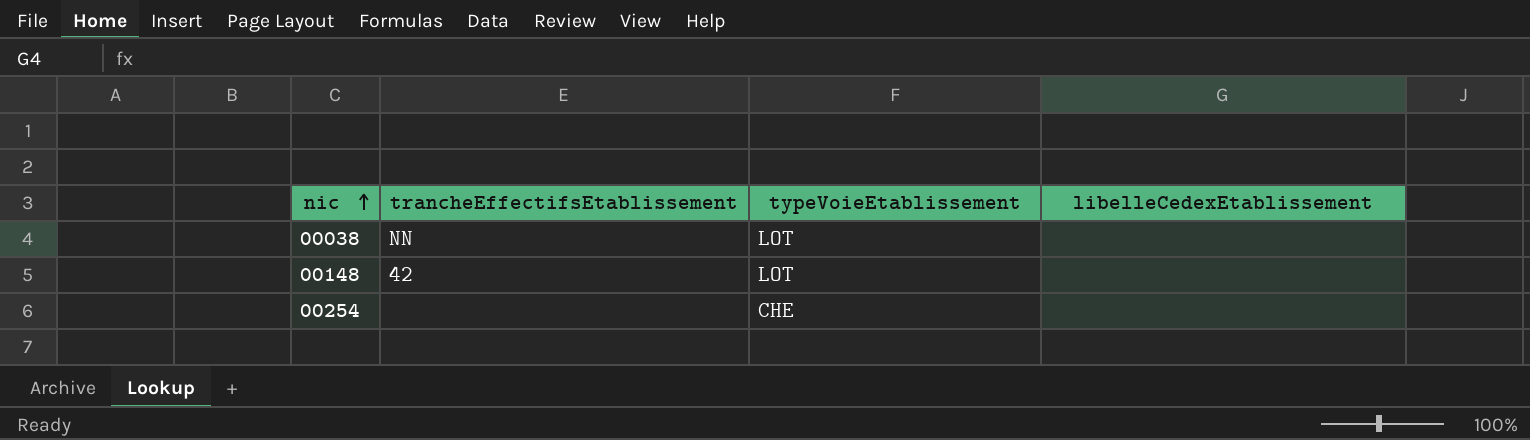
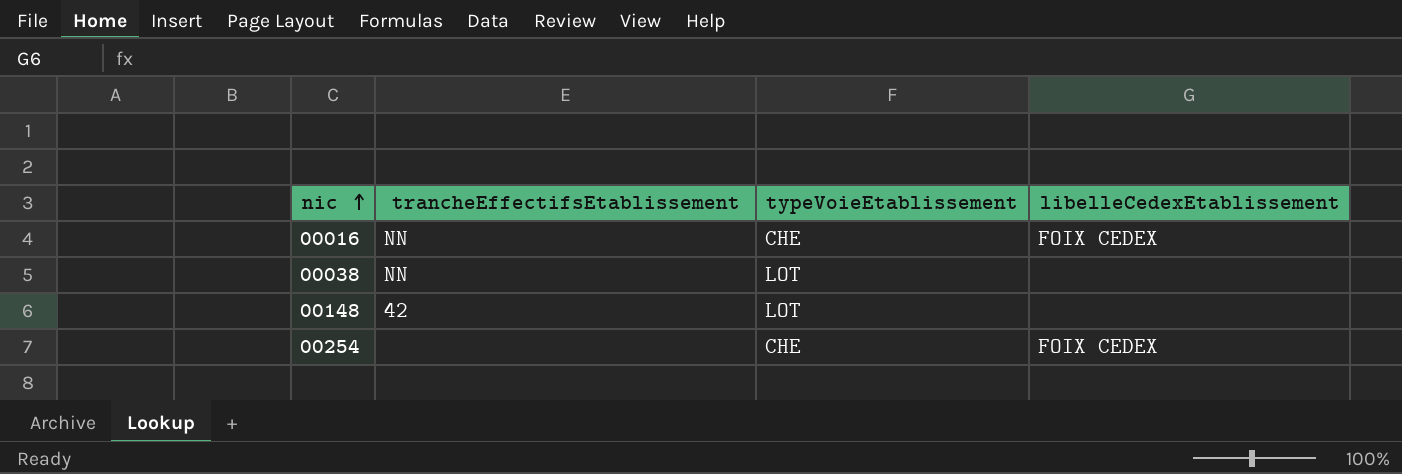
row 00016: none -> NN | CHE | FOIX CEDEX
00254 | libelleCedexEtablissement: none -> FOIX CEDEX

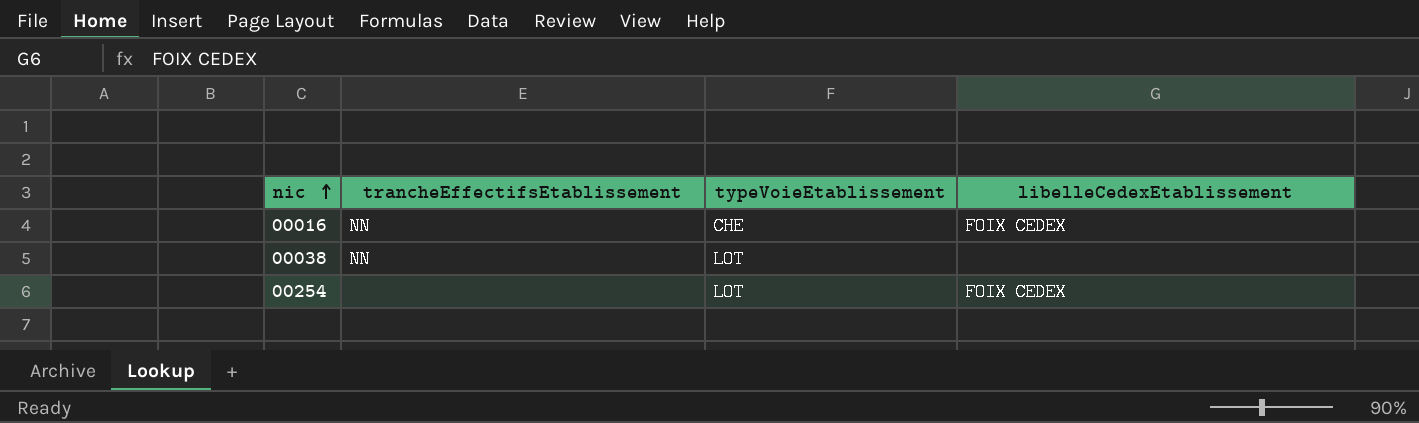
row 00148: 42 | LOT | none -> none
00254 | typeVoieEtablissement: CHE -> LOT

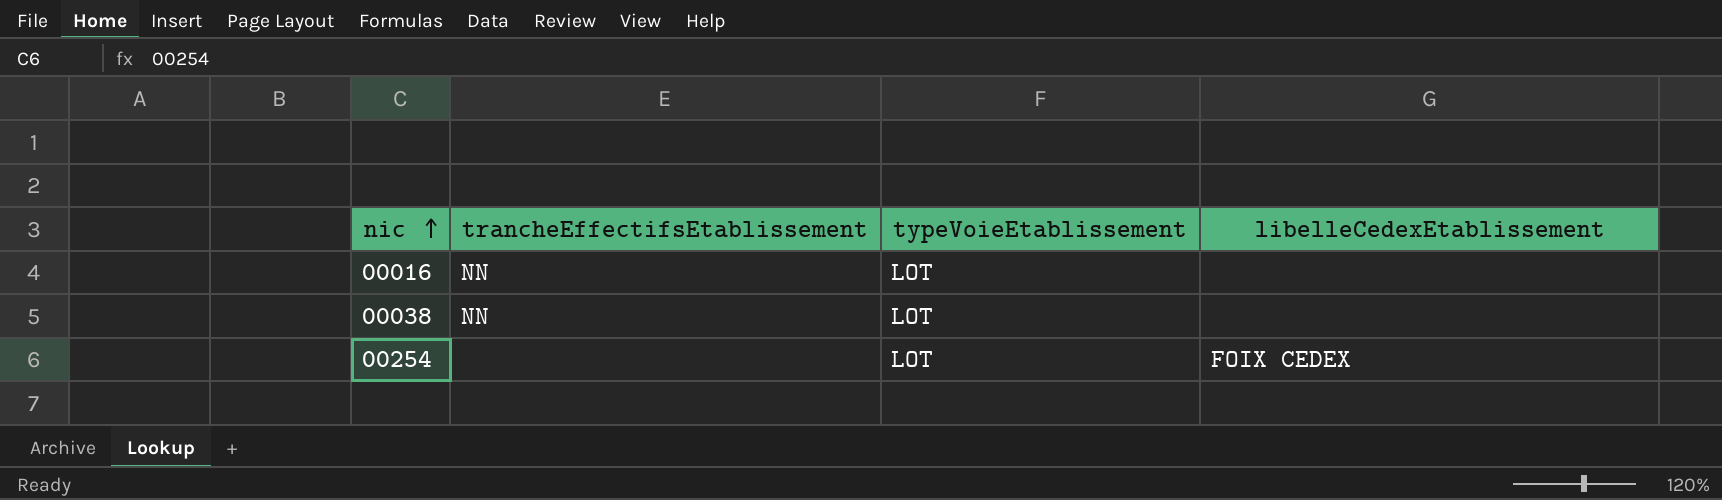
00016 | typeVoieEtablissement: CHE -> LOT
00016 | libelleCedexEtablissement: FOIX CEDEX -> none

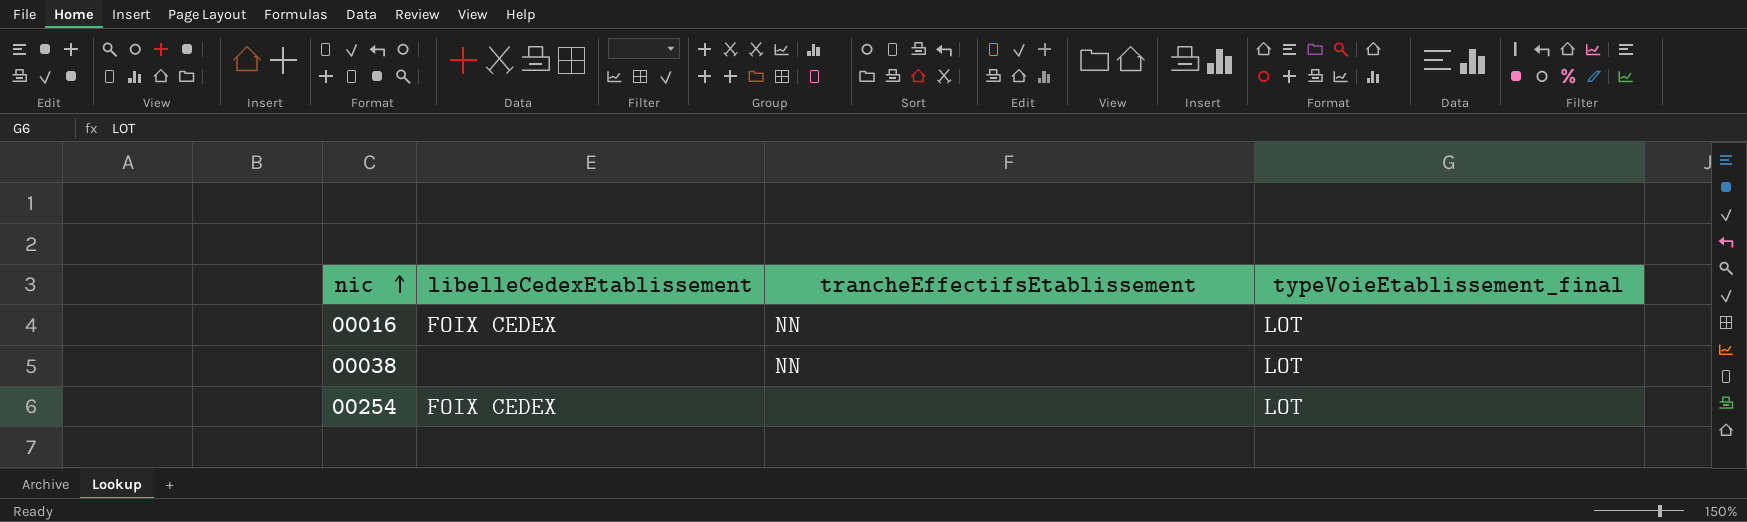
column libelleCedexEtablissement | position: 4 -> 2
column name: typeVoieEtablissement -> typeVoieEtablissement_final
00016 | libelleCedexEtablissement: none -> FOIX CEDEX

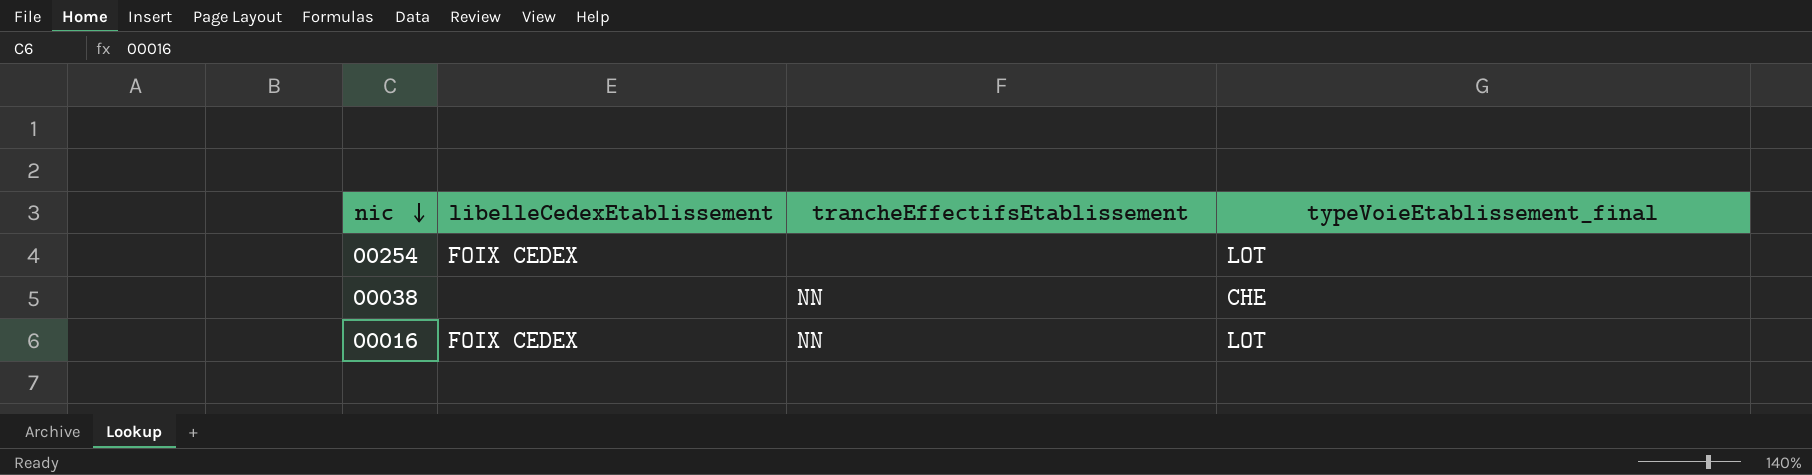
row order: nic ascending -> nic descending
00038 | typeVoieEtablissement_final: LOT -> CHE

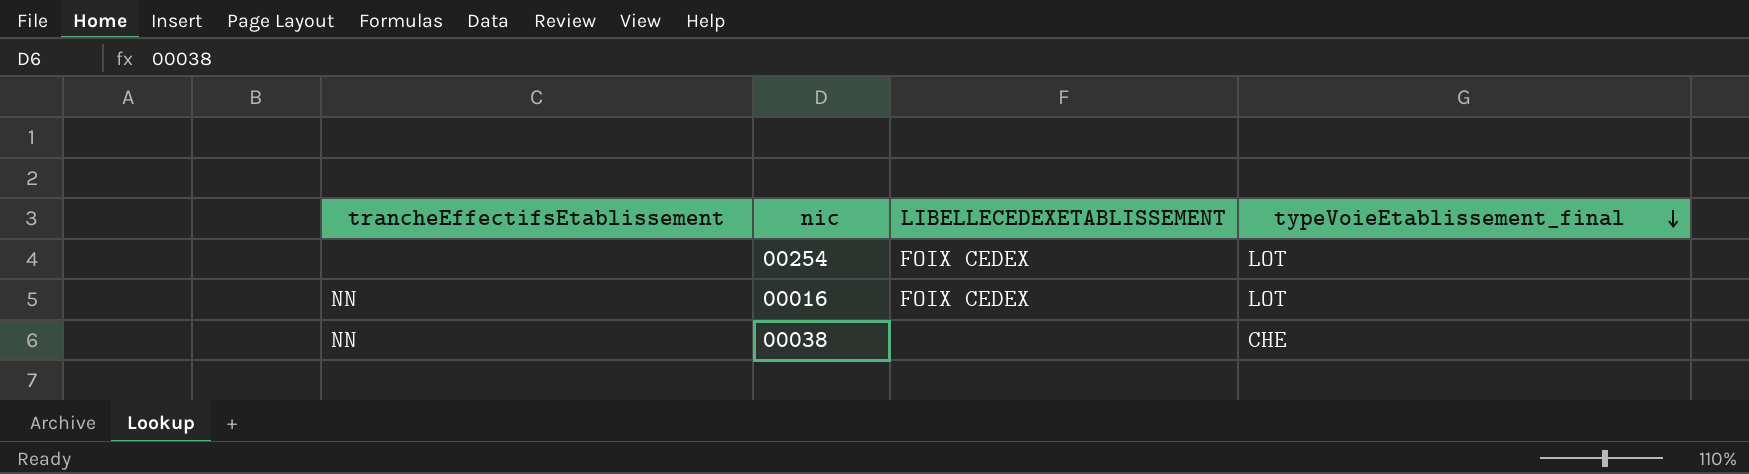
row order: nic descending -> typeVoieEtablissement_final descending
column trancheEffectifsEtablissement | position: 3 -> 1
column name: libelleCedexEtablissement -> LIBELLECEDEXETABLISSEMENT

